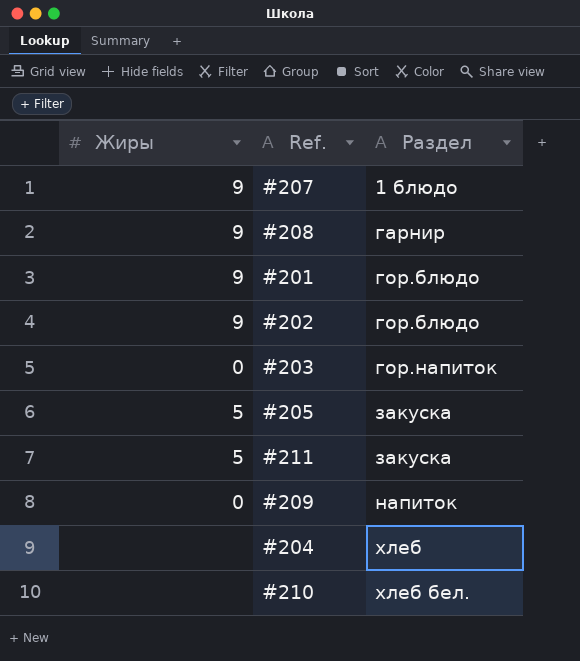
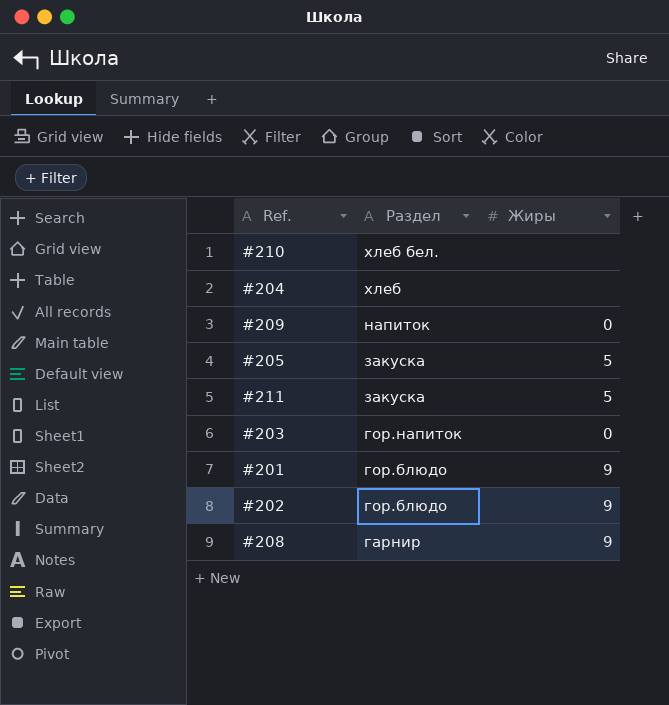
row order: Раздел ascending -> Раздел descending
column Жиры | position: 1 -> 3
row #207: 9 | 1 блюдо -> none

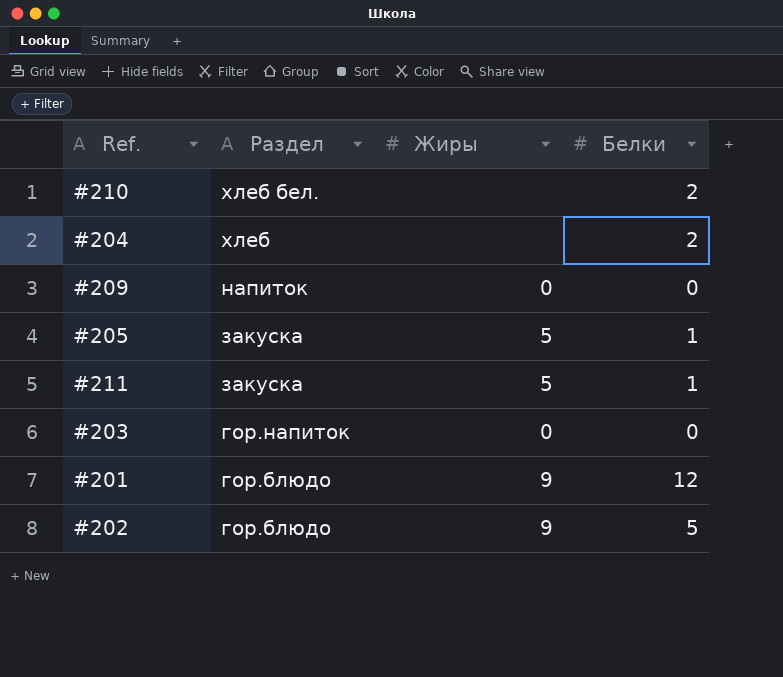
column Белки | position: none -> 4
row #208: гарнир | 9 -> none

